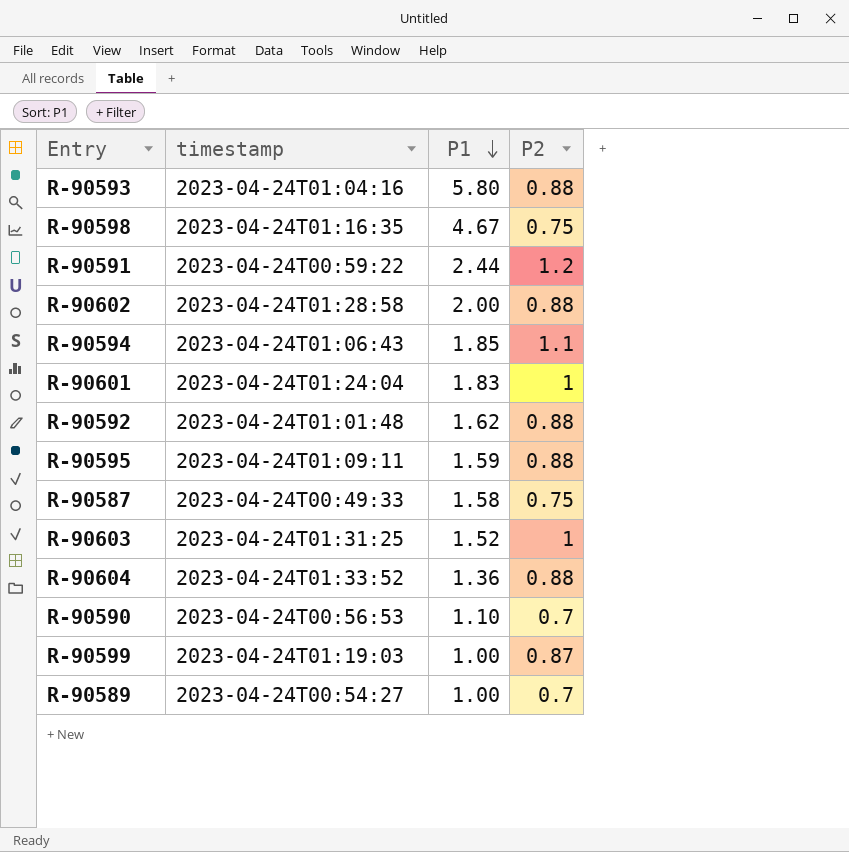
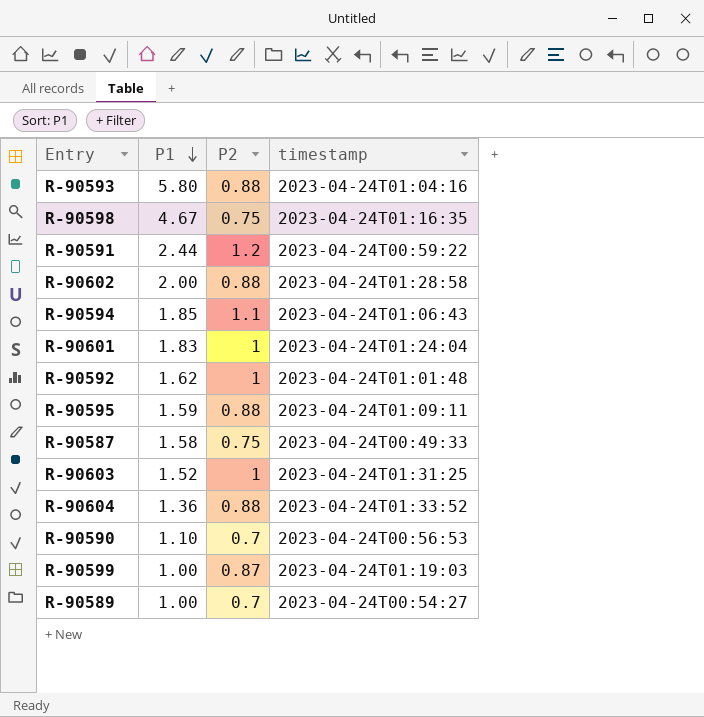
column timestamp | position: 2 -> 4
R-90592 | P2: 0.88 -> 1

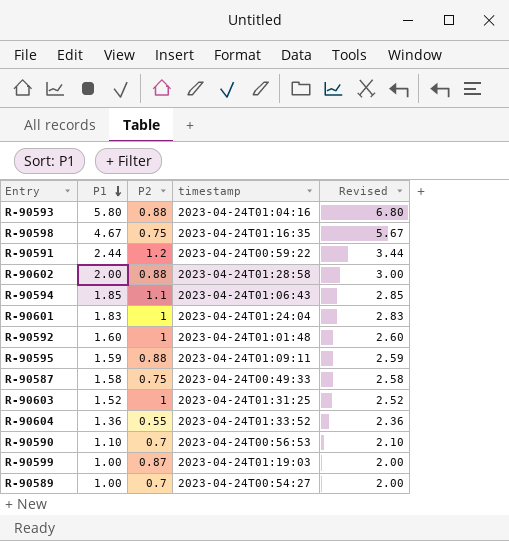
column Revised | formula: none -> [P1] + 1
R-90592 | P1: 1.62 -> 1.60
R-90604 | P2: 0.88 -> 0.55

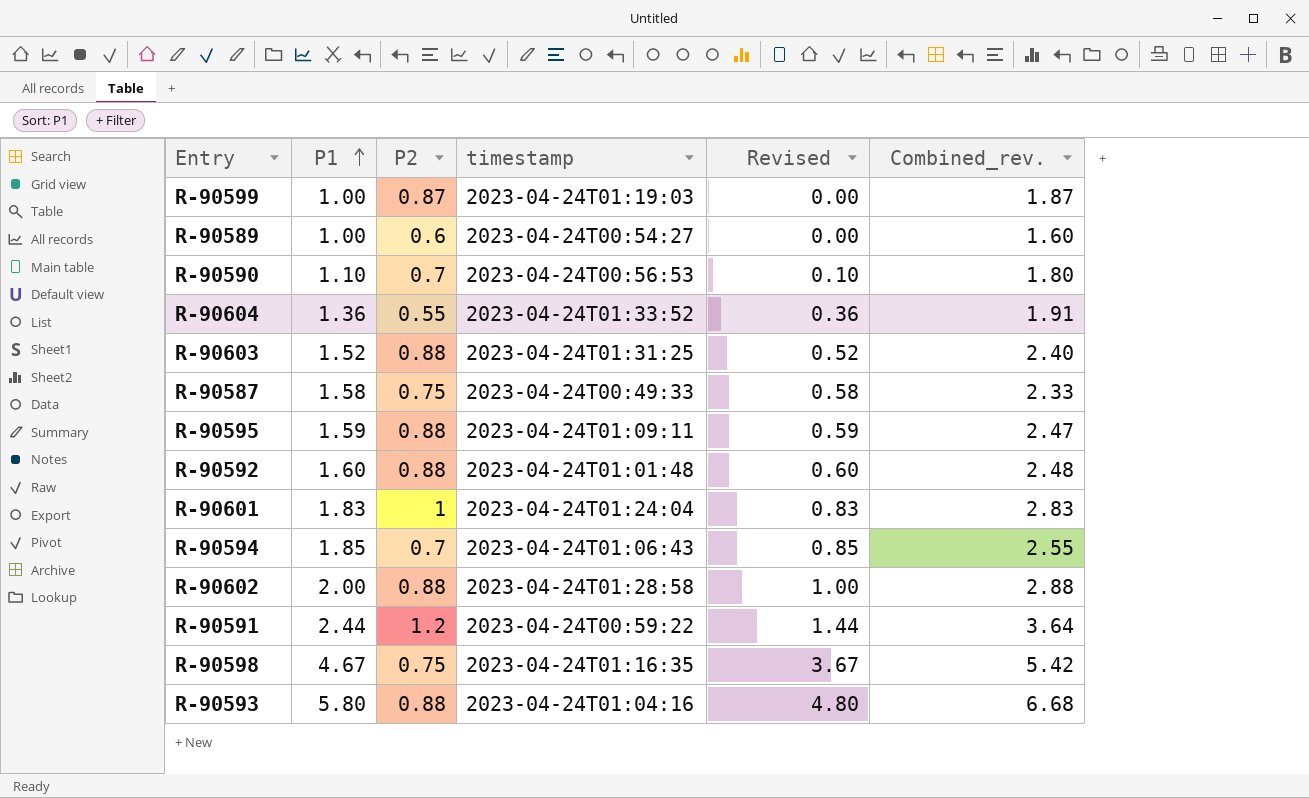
row order: P1 descending -> P1 ascending
column Revised | formula: [P1] + 1 -> [P1] - 1
column Combined_rev. | formula: none -> [P1] + [P2]
R-90589 | P2: 0.7 -> 0.6
R-90603 | P2: 1 -> 0.88
R-90592 | P2: 1 -> 0.88
R-90594 | P2: 1.1 -> 0.7

